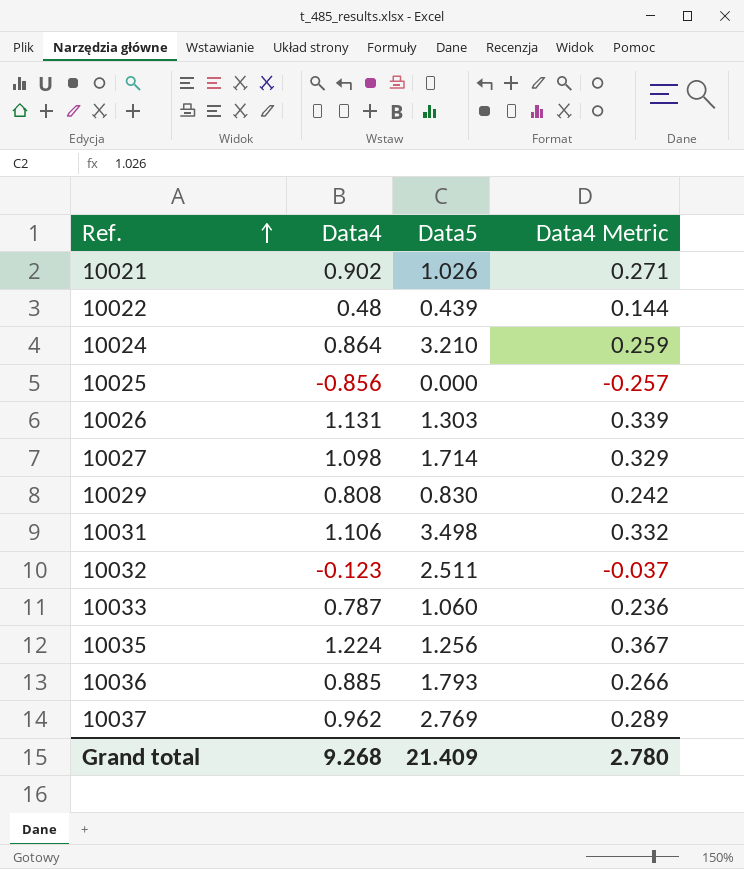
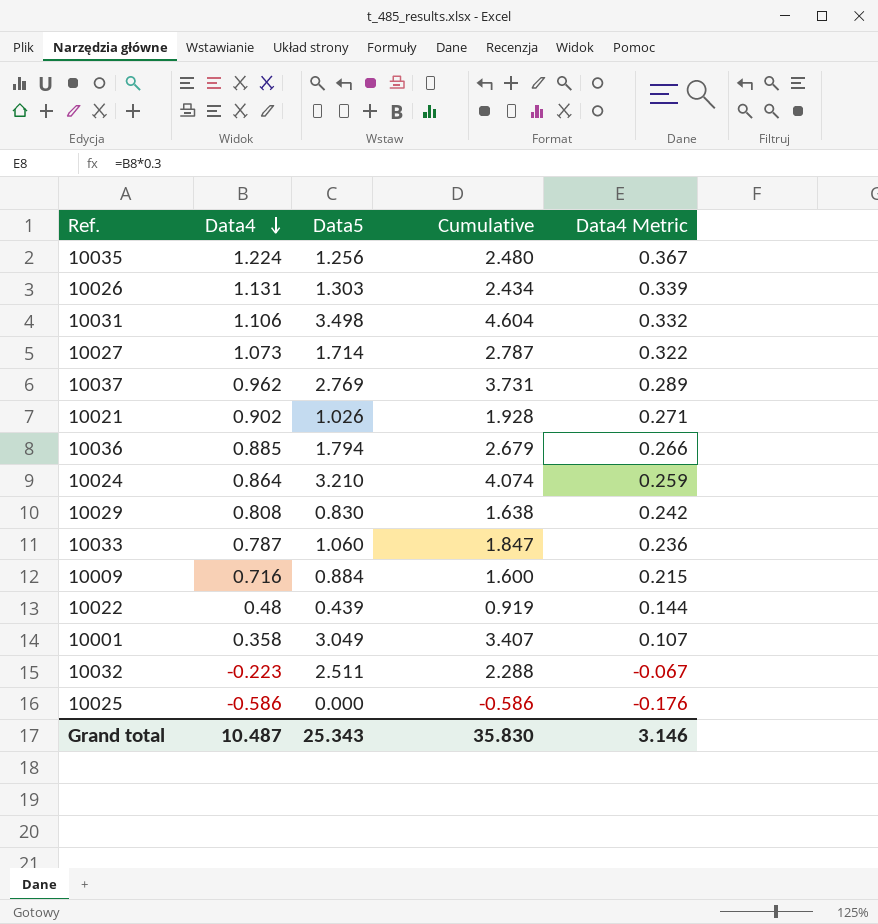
row order: Ref. ascending -> Data4 descending
column Cumulative | formula: none -> [Data4] + [Data5]
10027 | Data4: 1.098 -> 1.073
10027 | Data4 Metric: 0.329 -> 0.322
10036 | Data5: 1.793 -> 1.794
row 10009: none -> 0.716 | 0.884 | 1.600 | 0.215
row 10001: none -> 0.358 | 3.049 | 3.407 | 0.107
10032 | Data4: -0.123 -> -0.223
10032 | Data4 Metric: -0.037 -> -0.067
10025 | Data4: -0.856 -> -0.586
10025 | Data4 Metric: -0.257 -> -0.176
Grand total | Data4: 9.268 -> 10.487
Grand total | Data5: 21.409 -> 25.343
Grand total | Data4 Metric: 2.780 -> 3.146

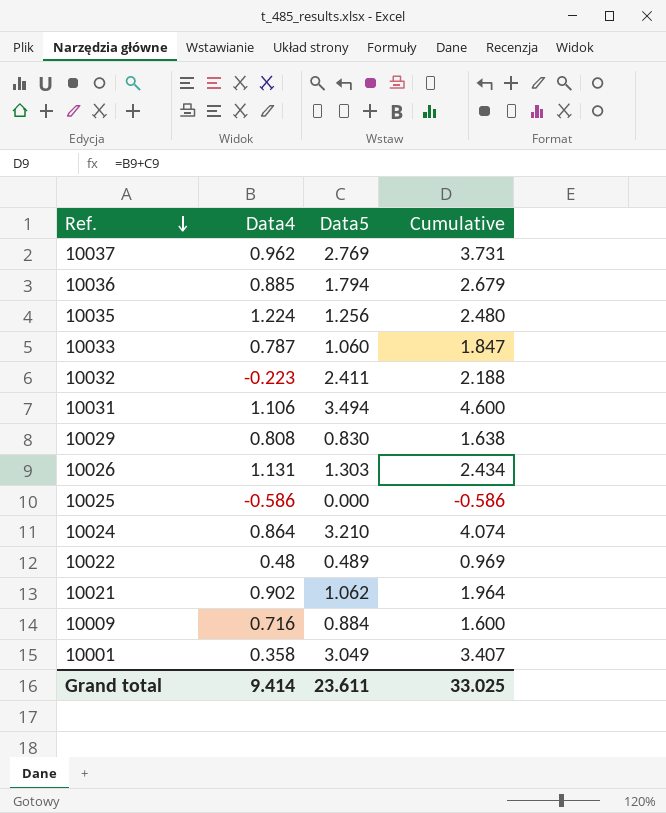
row order: Data4 descending -> Ref. descending
column Data4 Metric | formula: [Data4] * 0.3 -> none
row 10027: 1.073 | 1.714 | 2.787 | 0.322 -> none
10032 | Data5: 2.511 -> 2.411
10032 | Cumulative: 2.288 -> 2.188
10031 | Data5: 3.498 -> 3.494
10031 | Cumulative: 4.604 -> 4.600
10022 | Data5: 0.439 -> 0.489
10022 | Cumulative: 0.919 -> 0.969
10021 | Data5: 1.026 -> 1.062
10021 | Cumulative: 1.928 -> 1.964
Grand total | Data4: 10.487 -> 9.414
Grand total | Data5: 25.343 -> 23.611
Grand total | Cumulative: 35.830 -> 33.025

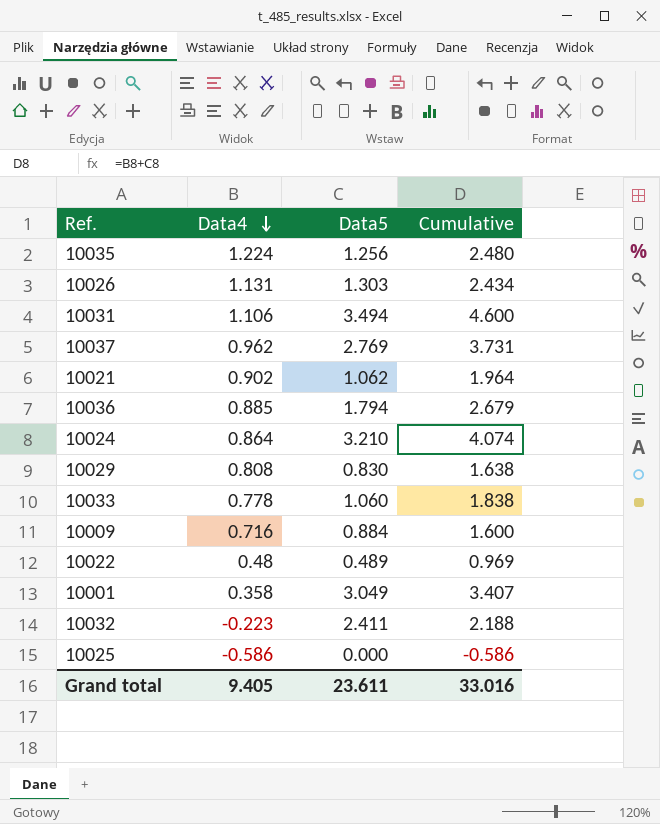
row order: Ref. descending -> Data4 descending
10033 | Data4: 0.787 -> 0.778
10033 | Cumulative: 1.847 -> 1.838
Grand total | Data4: 9.414 -> 9.405
Grand total | Cumulative: 33.025 -> 33.016

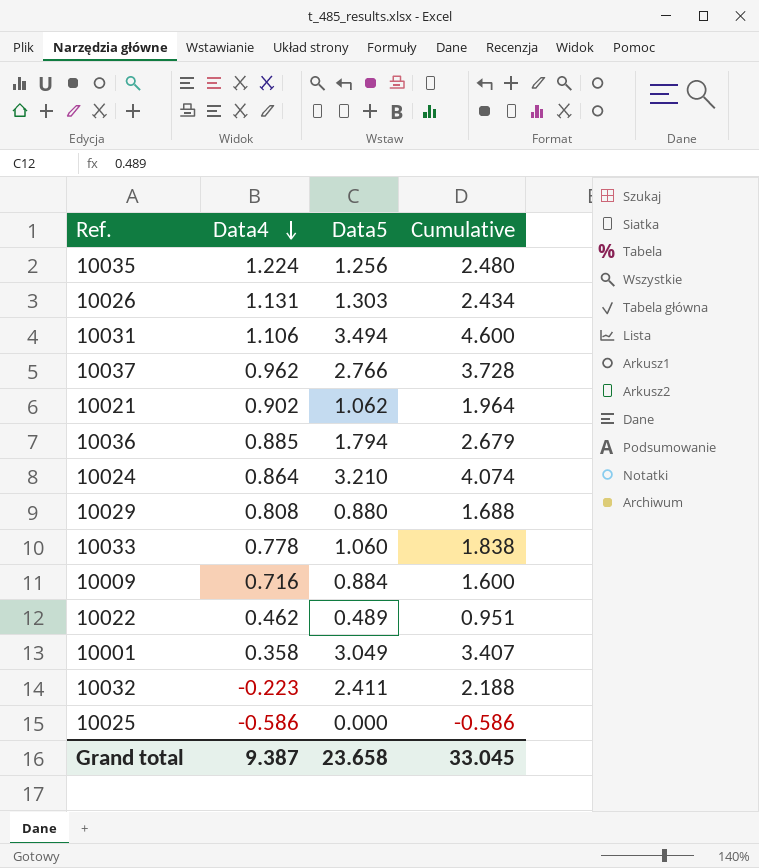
10037 | Data5: 2.769 -> 2.766
10037 | Cumulative: 3.731 -> 3.728
10029 | Data5: 0.830 -> 0.880
10029 | Cumulative: 1.638 -> 1.688
10022 | Data4: 0.48 -> 0.462
10022 | Cumulative: 0.969 -> 0.951
Grand total | Data4: 9.405 -> 9.387
Grand total | Data5: 23.611 -> 23.658
Grand total | Cumulative: 33.016 -> 33.045

